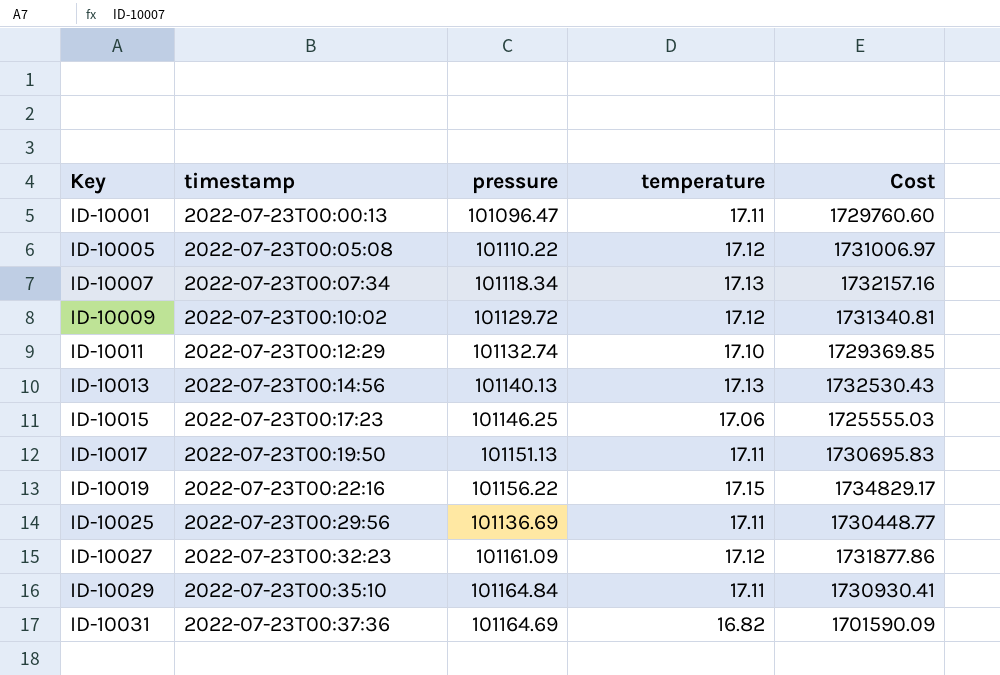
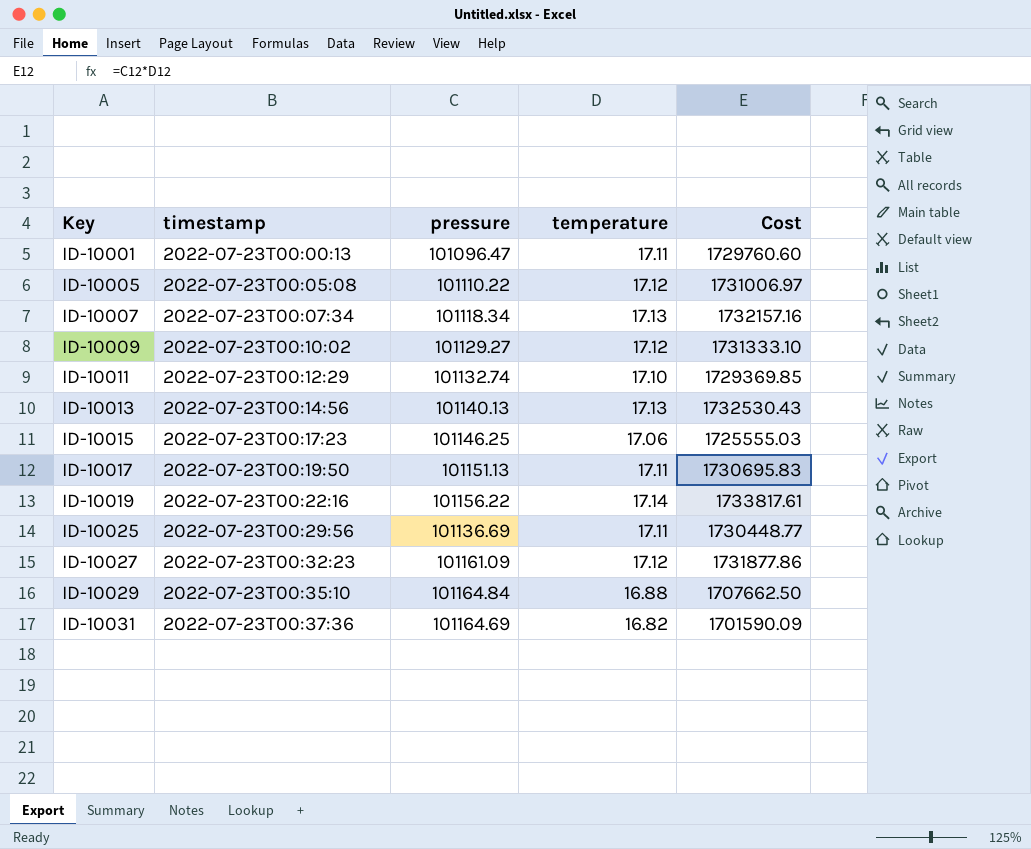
ID-10009 | pressure: 101129.72 -> 101129.27
ID-10009 | Cost: 1731340.81 -> 1731333.10
ID-10019 | temperature: 17.15 -> 17.14
ID-10019 | Cost: 1734829.17 -> 1733817.61
ID-10029 | temperature: 17.11 -> 16.88
ID-10029 | Cost: 1730930.41 -> 1707662.50

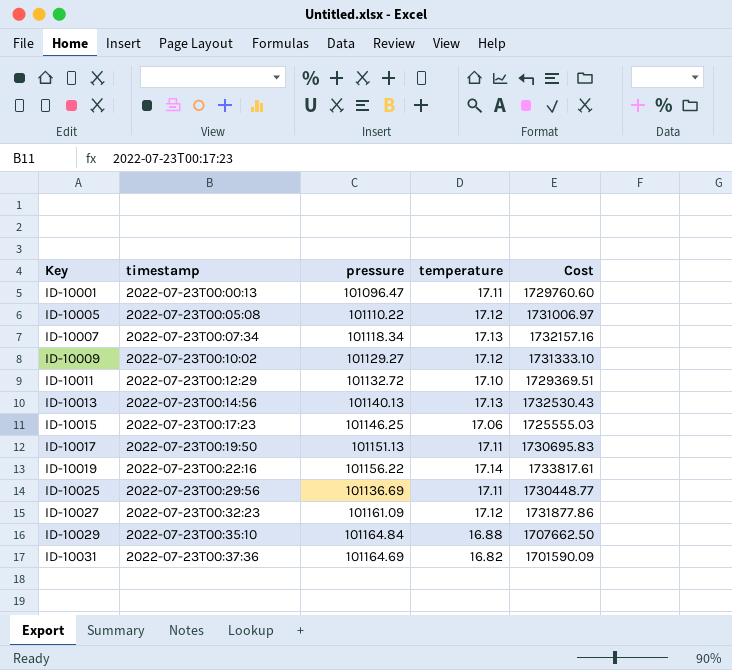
ID-10011 | pressure: 101132.74 -> 101132.72
ID-10011 | Cost: 1729369.85 -> 1729369.51

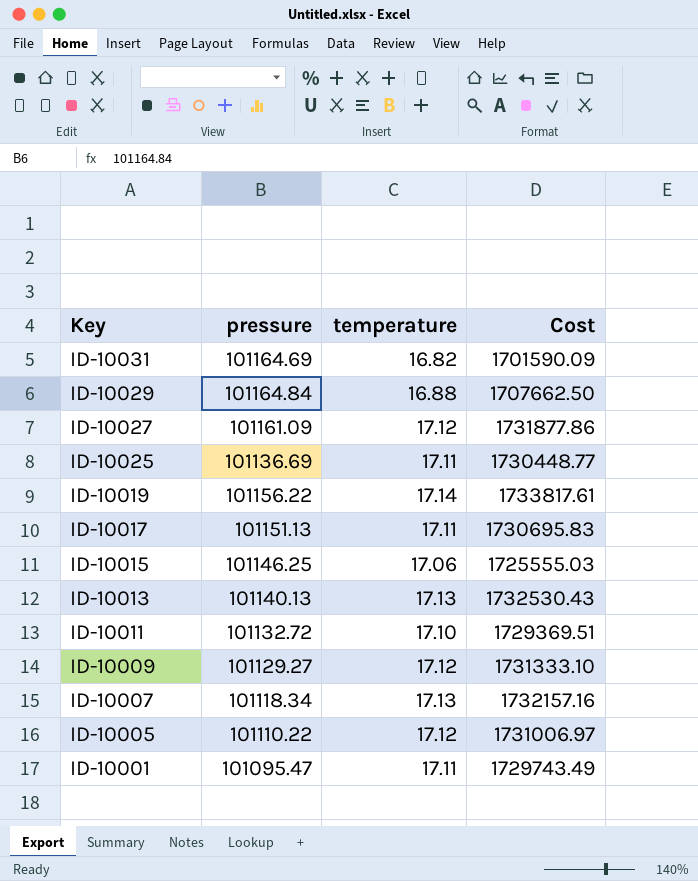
row order: Key ascending -> Key descending
column timestamp | position: 2 -> none
ID-10001 | pressure: 101096.47 -> 101095.47
ID-10001 | Cost: 1729760.60 -> 1729743.49

